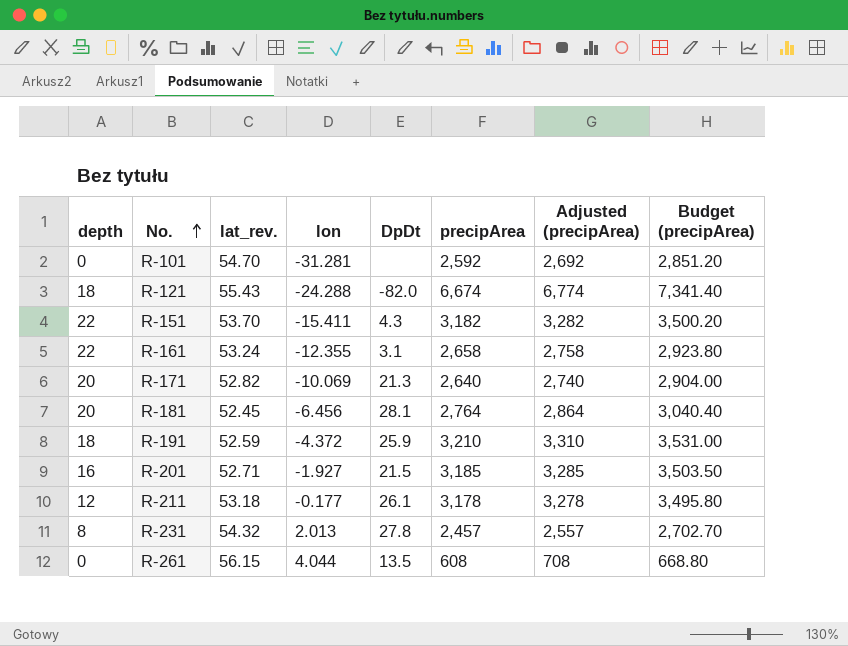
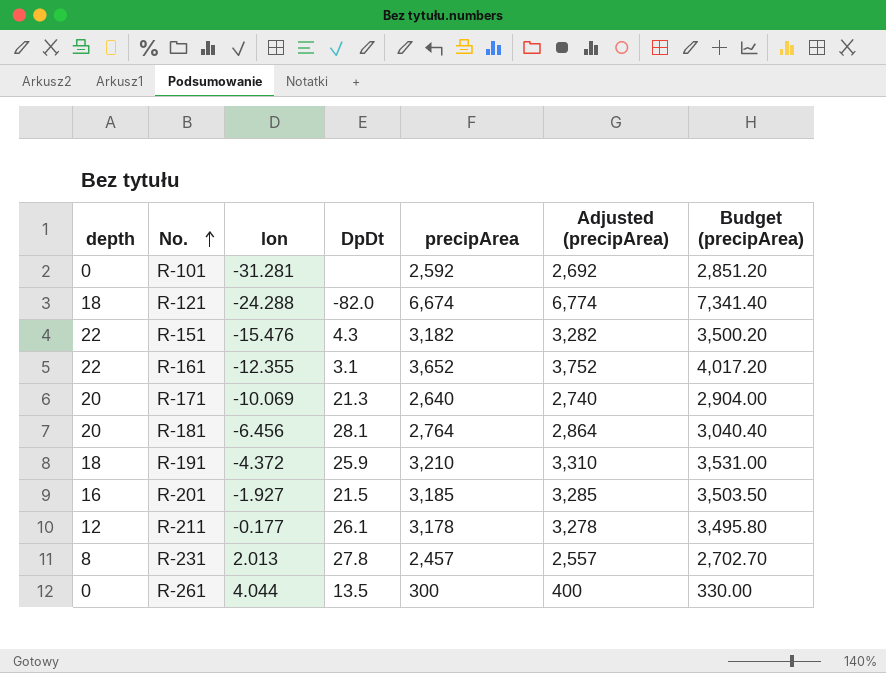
column lat_rev. | position: 3 -> none
R-151 | lon: -15.411 -> -15.476
R-161 | precipArea: 2,658 -> 3,652
R-161 | Adjusted (precipArea): 2,758 -> 3,752
R-161 | Budget (precipArea): 2,923.80 -> 4,017.20
R-261 | precipArea: 608 -> 300
R-261 | Adjusted (precipArea): 708 -> 400
R-261 | Budget (precipArea): 668.80 -> 330.00

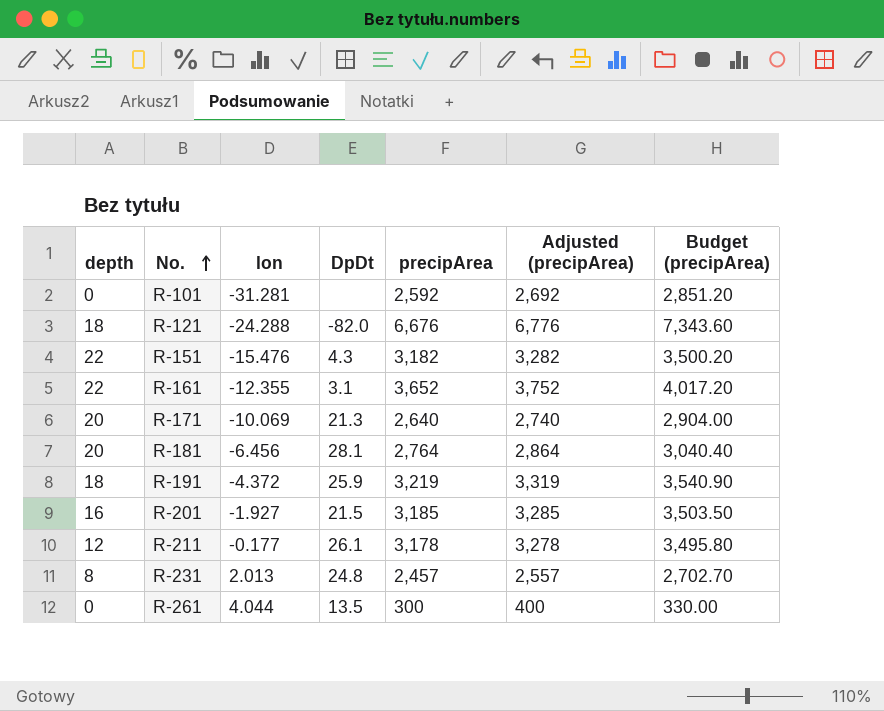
R-121 | precipArea: 6,674 -> 6,676
R-121 | Adjusted (precipArea): 6,774 -> 6,776
R-121 | Budget (precipArea): 7,341.40 -> 7,343.60
R-191 | precipArea: 3,210 -> 3,219
R-191 | Adjusted (precipArea): 3,310 -> 3,319
R-191 | Budget (precipArea): 3,531.00 -> 3,540.90
R-231 | DpDt: 27.8 -> 24.8

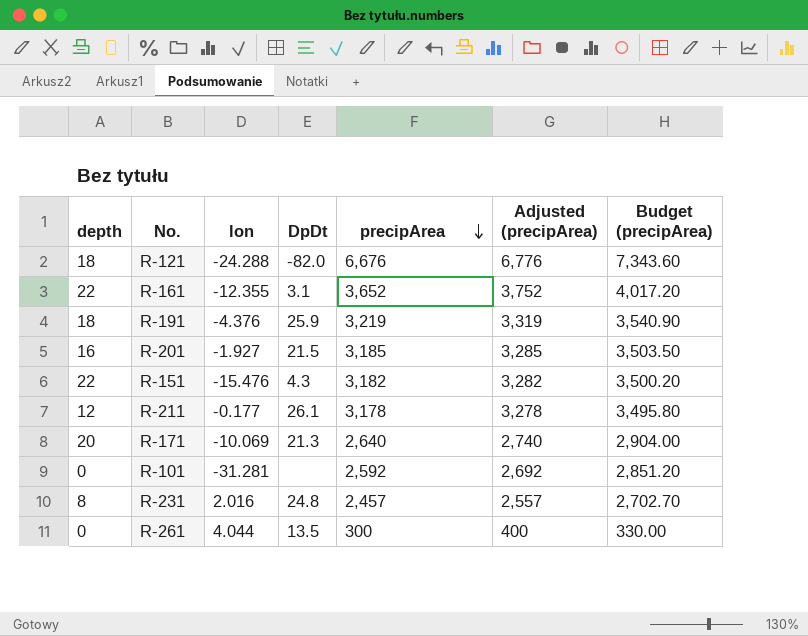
row order: No. ascending -> precipArea descending
row R-181: 20 | -6.456 | 28.1 | 2,764 | 2,864 | 3,040.40 -> none
R-191 | lon: -4.372 -> -4.376
R-231 | lon: 2.013 -> 2.016

